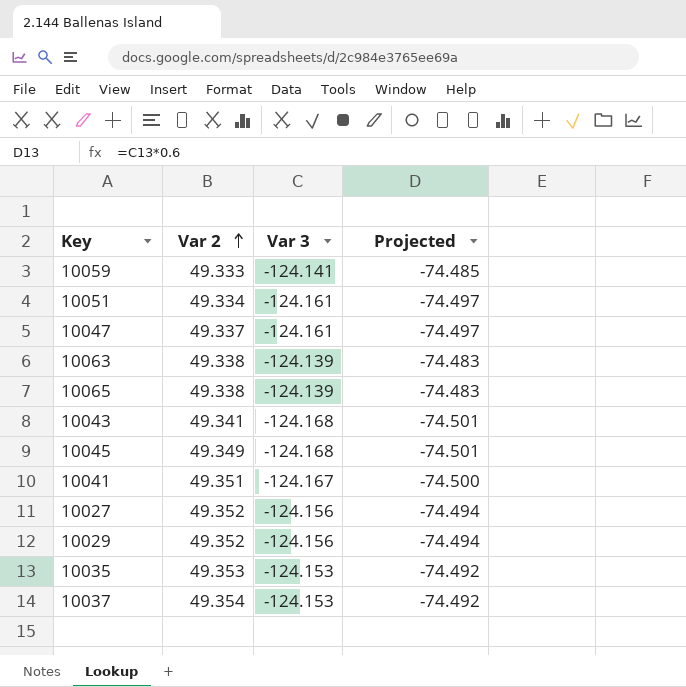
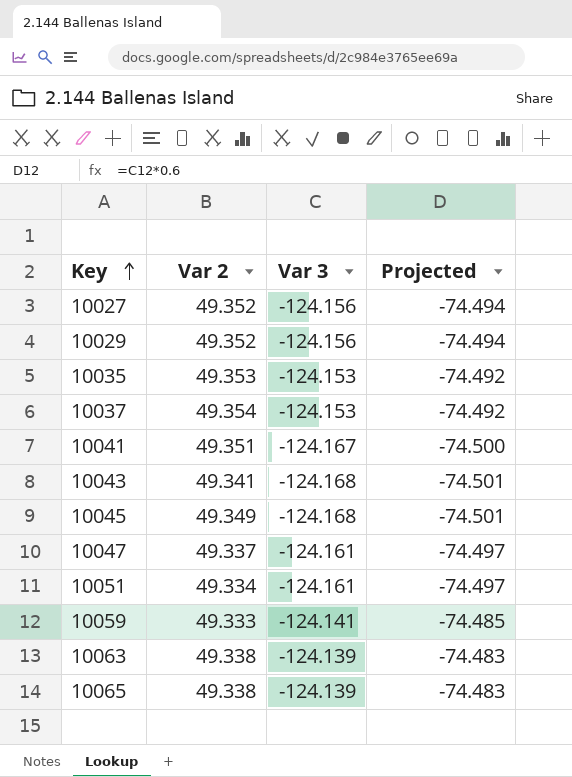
row order: Var 2 ascending -> Key ascending

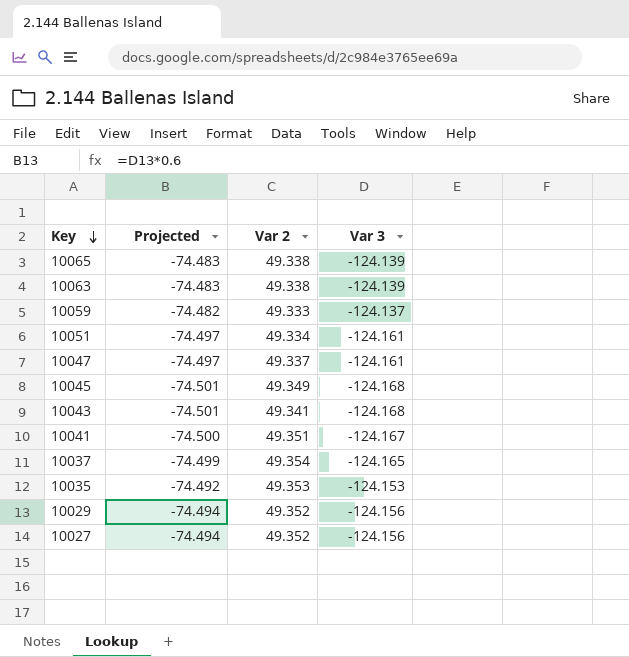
row order: Key ascending -> Key descending
column Projected | position: 4 -> 2
10059 | Projected: -74.485 -> -74.482
10059 | Var 3: -124.141 -> -124.137
10037 | Projected: -74.492 -> -74.499
10037 | Var 3: -124.153 -> -124.165

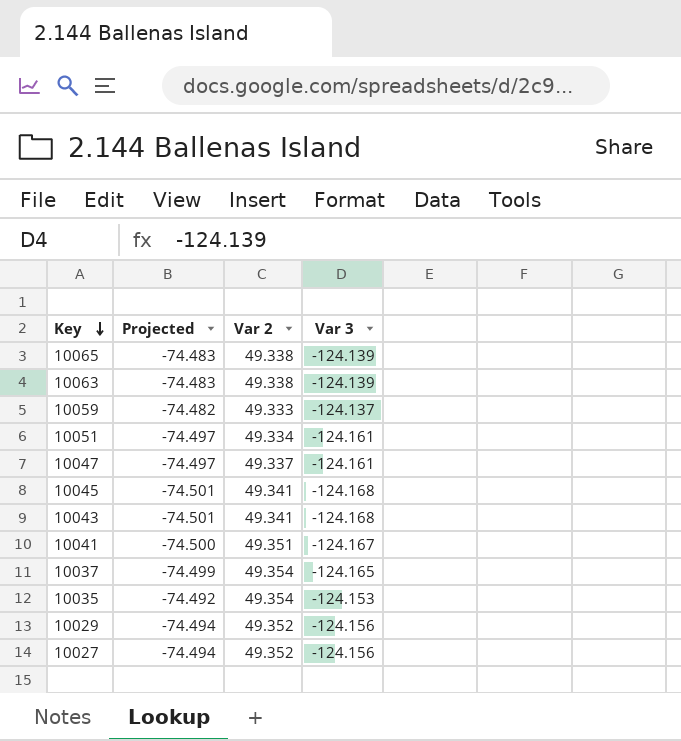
10045 | Var 2: 49.349 -> 49.341
10035 | Var 2: 49.353 -> 49.354

